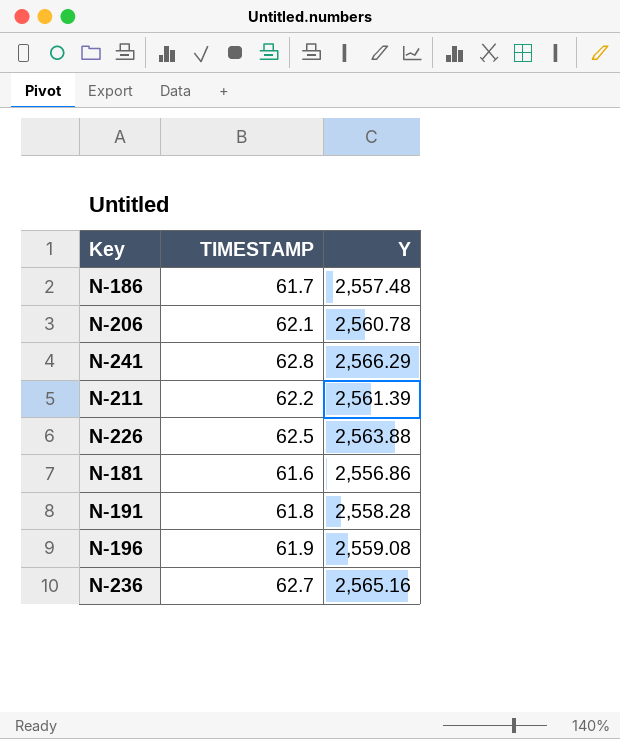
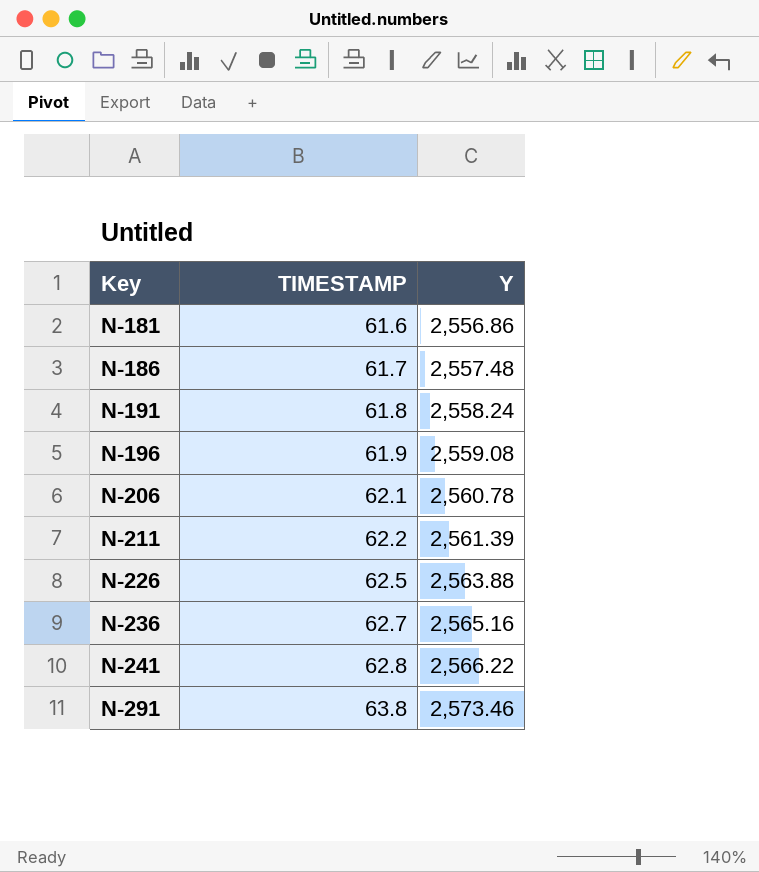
row order: none -> Key ascending
N-191 | Y: 2,558.28 -> 2,558.24
N-241 | Y: 2,566.29 -> 2,566.22
row N-291: none -> 63.8 | 2,573.46

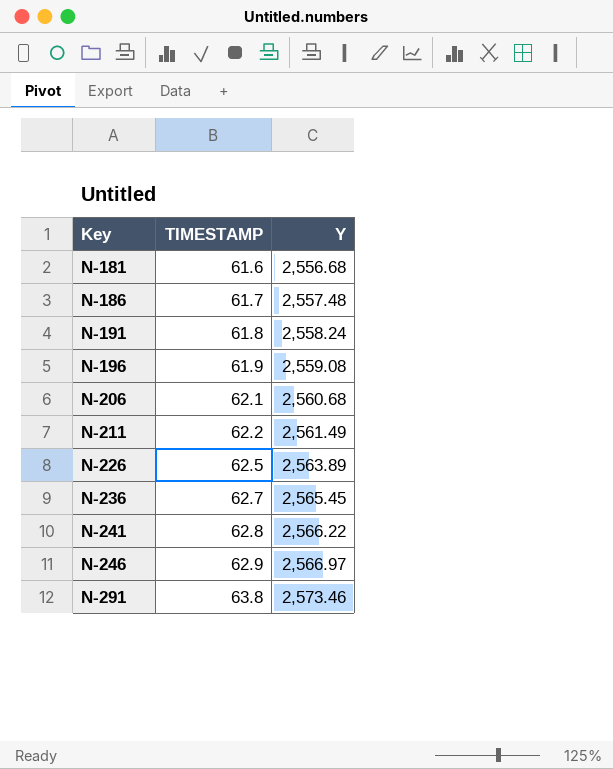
N-181 | Y: 2,556.86 -> 2,556.68
N-206 | Y: 2,560.78 -> 2,560.68
N-211 | Y: 2,561.39 -> 2,561.49
N-226 | Y: 2,563.88 -> 2,563.89
N-236 | Y: 2,565.16 -> 2,565.45
row N-246: none -> 62.9 | 2,566.97

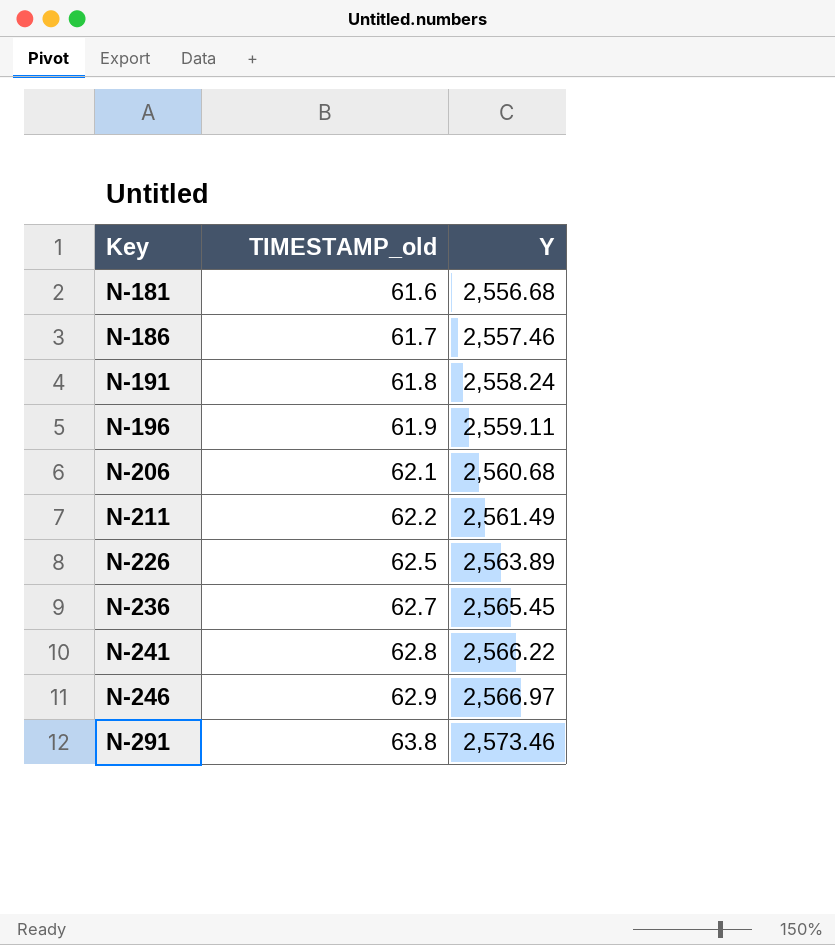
column name: TIMESTAMP -> TIMESTAMP_old
N-186 | Y: 2,557.48 -> 2,557.46
N-196 | Y: 2,559.08 -> 2,559.11

